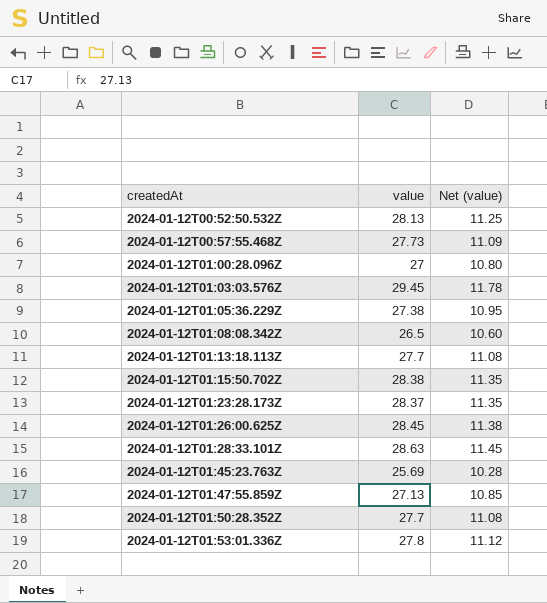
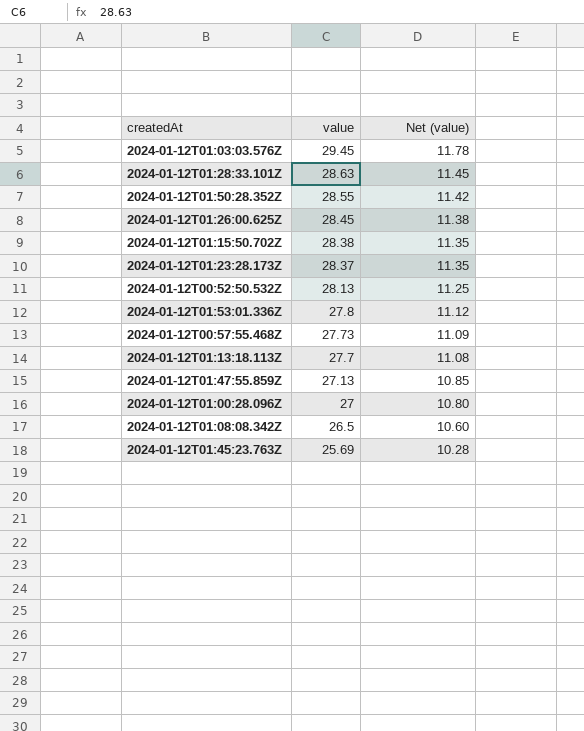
row order: createdAt ascending -> value descending
row 2024-01-12T01:05:36.229Z: 27.38 | 10.95 -> none
2024-01-12T01:50:28.352Z | value: 27.7 -> 28.55
2024-01-12T01:50:28.352Z | Net (value): 11.08 -> 11.42

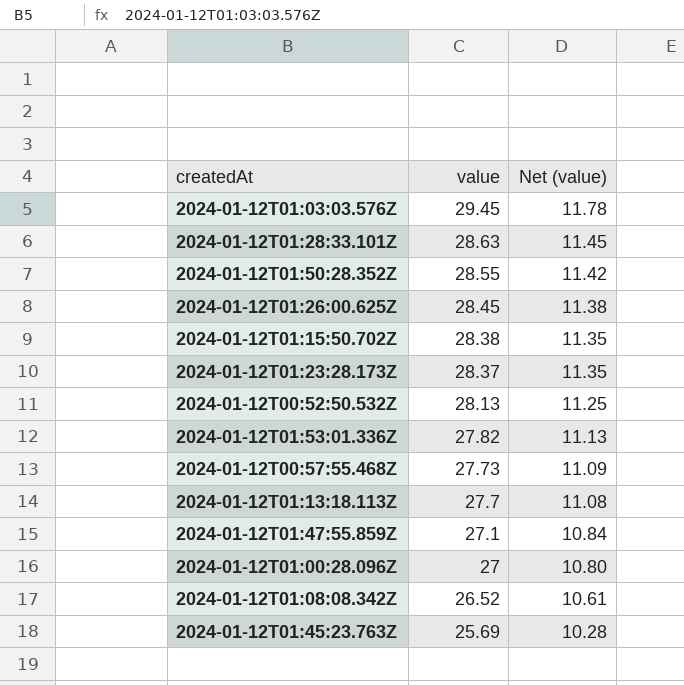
2024-01-12T01:53:01.336Z | value: 27.8 -> 27.82
2024-01-12T01:53:01.336Z | Net (value): 11.12 -> 11.13
2024-01-12T01:47:55.859Z | value: 27.13 -> 27.1
2024-01-12T01:47:55.859Z | Net (value): 10.85 -> 10.84
2024-01-12T01:08:08.342Z | value: 26.5 -> 26.52
2024-01-12T01:08:08.342Z | Net (value): 10.60 -> 10.61

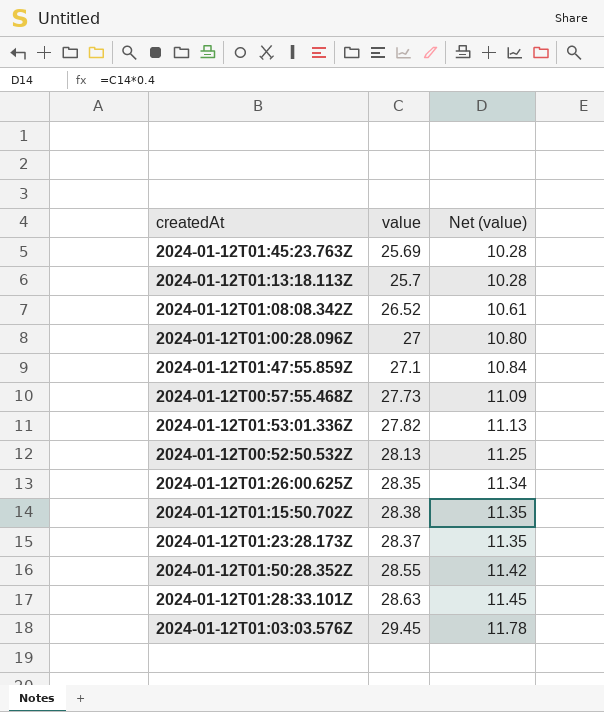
row order: value descending -> Net (value) ascending
2024-01-12T01:13:18.113Z | value: 27.7 -> 25.7
2024-01-12T01:13:18.113Z | Net (value): 11.08 -> 10.28
2024-01-12T01:26:00.625Z | value: 28.45 -> 28.35
2024-01-12T01:26:00.625Z | Net (value): 11.38 -> 11.34

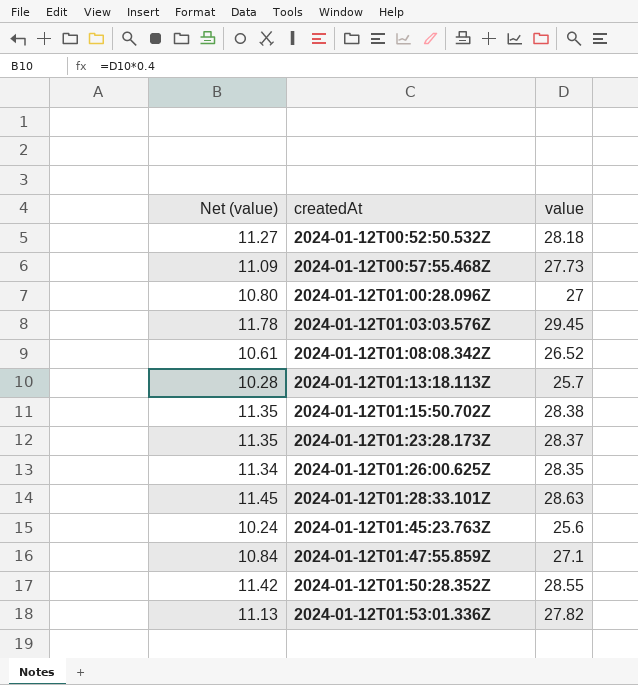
row order: Net (value) ascending -> createdAt ascending
column Net (value) | position: 3 -> 1
2024-01-12T00:52:50.532Z | Net (value): 11.25 -> 11.27
2024-01-12T00:52:50.532Z | value: 28.13 -> 28.18
2024-01-12T01:45:23.763Z | Net (value): 10.28 -> 10.24
2024-01-12T01:45:23.763Z | value: 25.69 -> 25.6

